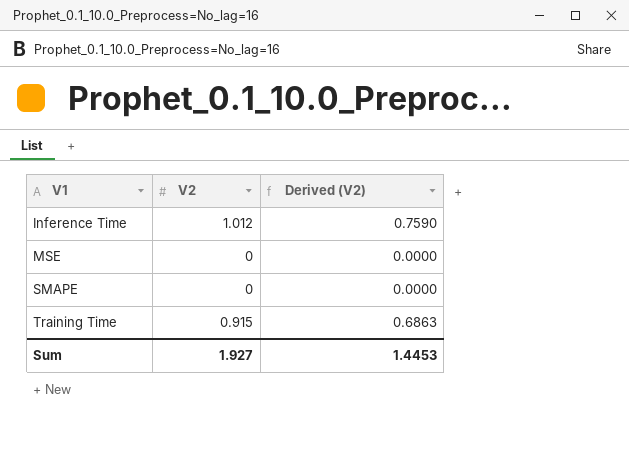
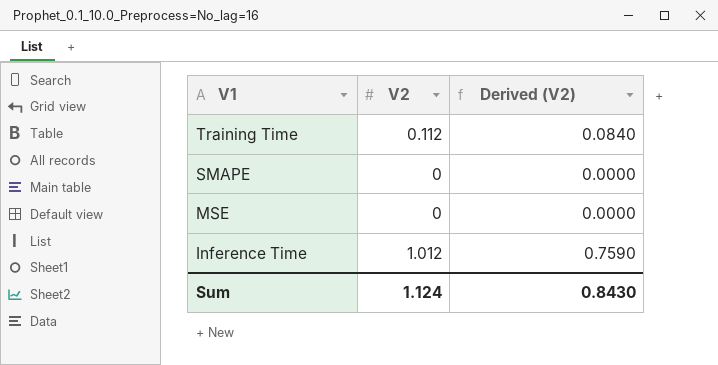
row order: V1 ascending -> V1 descending
Training Time | V2: 0.915 -> 0.112
Training Time | Derived (V2): 0.6863 -> 0.0840
Sum | V2: 1.927 -> 1.124
Sum | Derived (V2): 1.4453 -> 0.8430

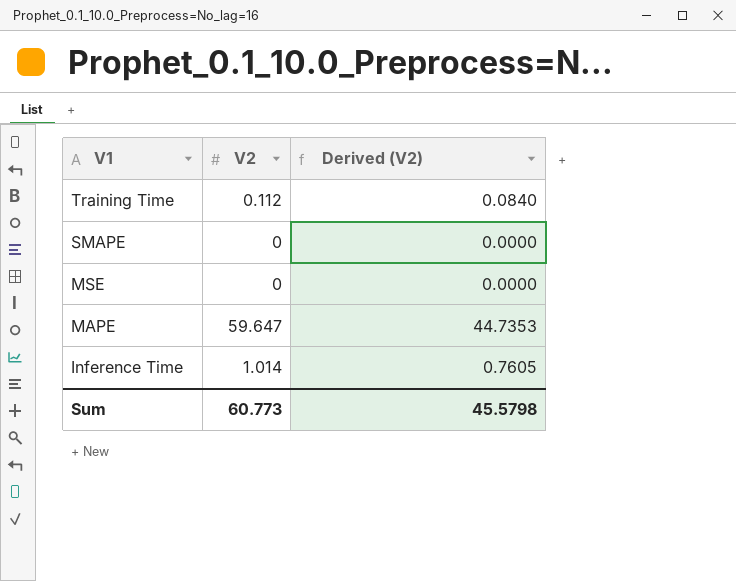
row MAPE: none -> 59.647 | 44.7353
Inference Time | V2: 1.012 -> 1.014
Inference Time | Derived (V2): 0.7590 -> 0.7605
Sum | V2: 1.124 -> 60.773
Sum | Derived (V2): 0.8430 -> 45.5798

